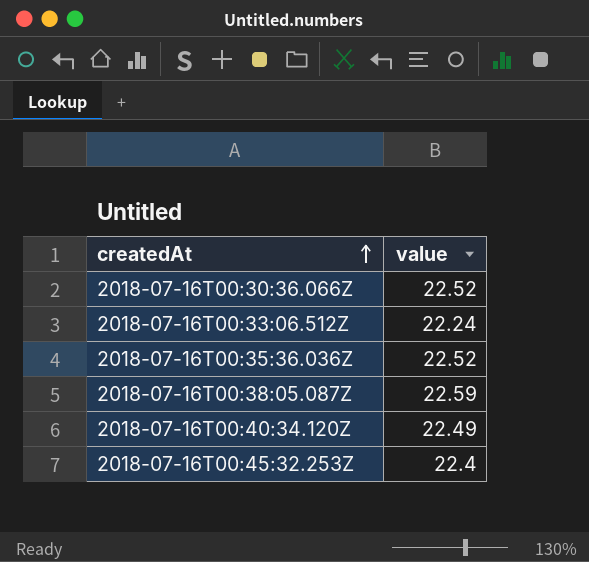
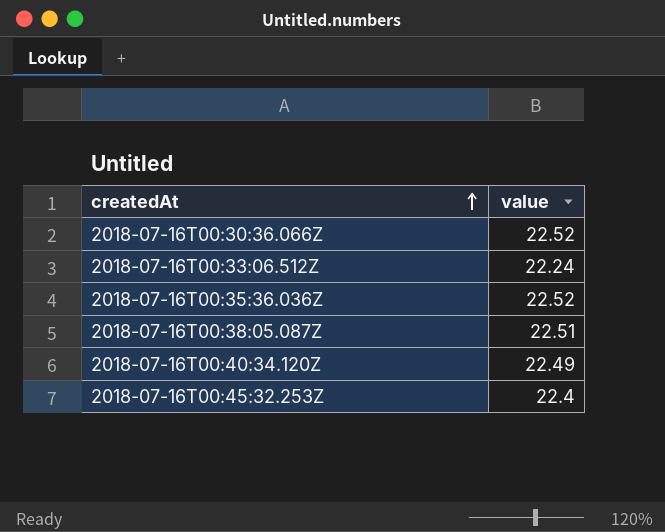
2018-07-16T00:38:05.087Z | value: 22.59 -> 22.51

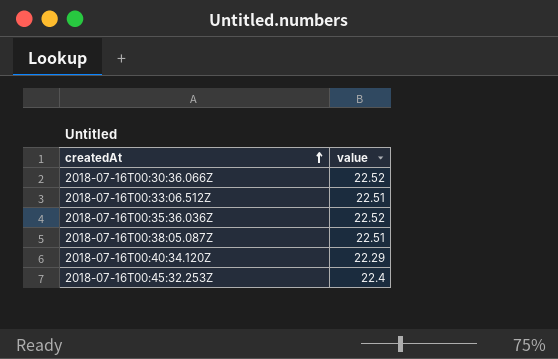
2018-07-16T00:33:06.512Z | value: 22.24 -> 22.51
2018-07-16T00:40:34.120Z | value: 22.49 -> 22.29

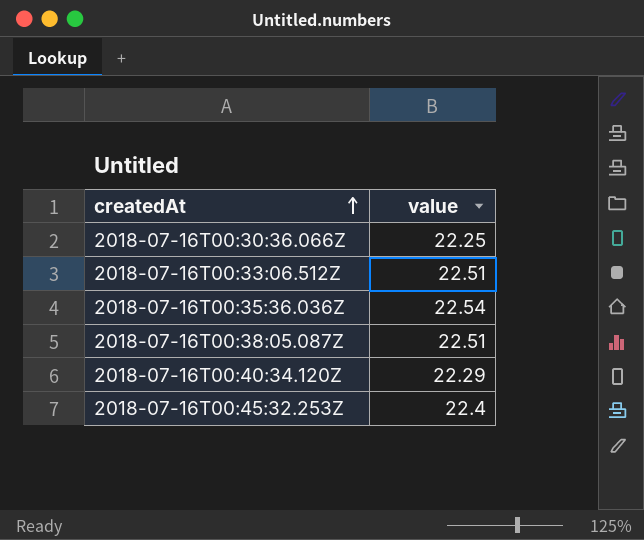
2018-07-16T00:30:36.066Z | value: 22.52 -> 22.25
2018-07-16T00:35:36.036Z | value: 22.52 -> 22.54

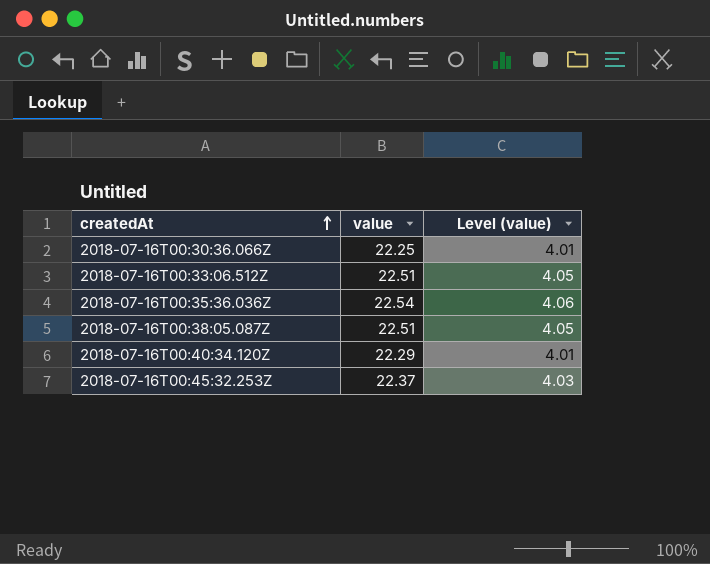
column Level (value) | formula: none -> [value] * 0.18
2018-07-16T00:45:32.253Z | value: 22.4 -> 22.37

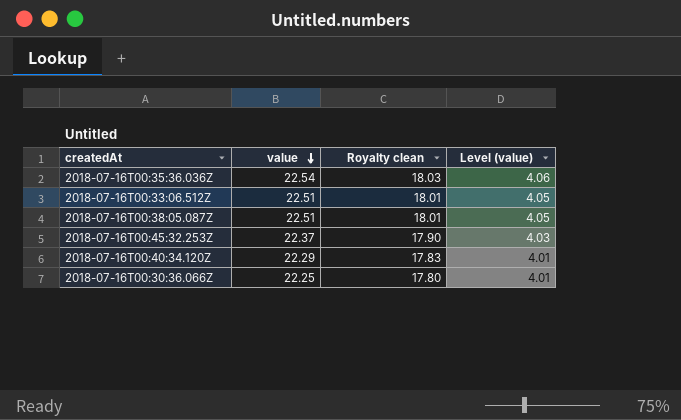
row order: createdAt ascending -> value descending
column Royalty clean | formula: none -> [value] * 0.8

